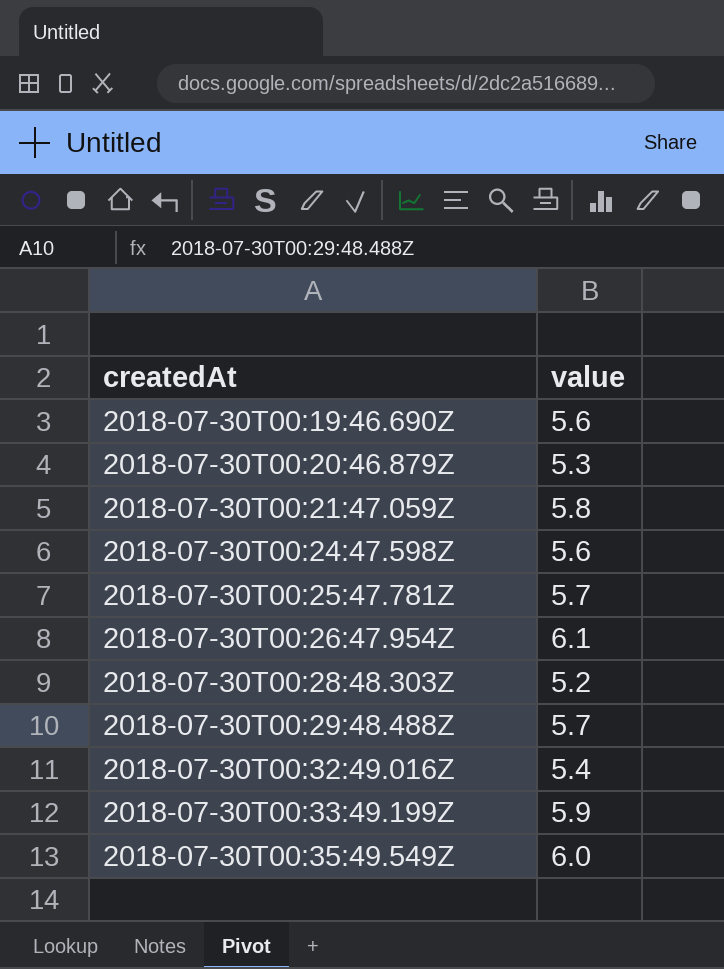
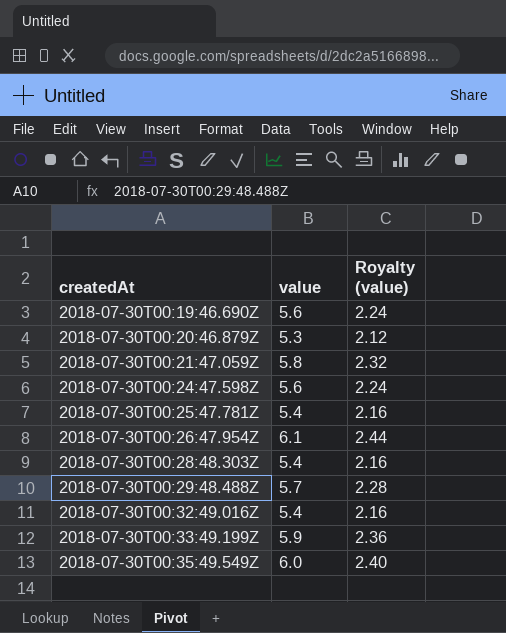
column Royalty (value) | formula: none -> [value] * 0.4
2018-07-30T00:25:47.781Z | value: 5.7 -> 5.4
2018-07-30T00:28:48.303Z | value: 5.2 -> 5.4

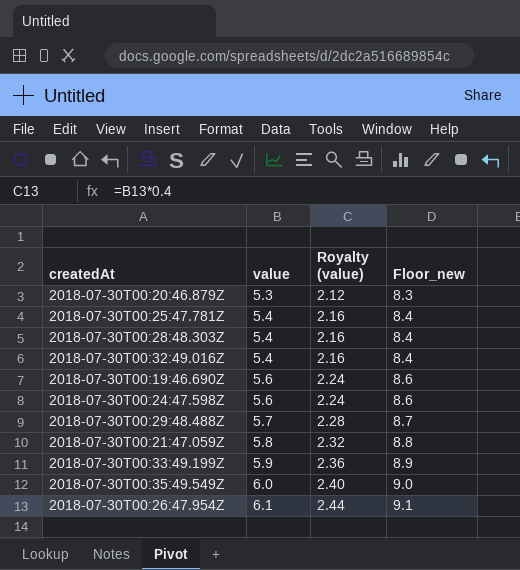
row order: createdAt ascending -> value ascending
column Floor_new | formula: none -> [value] + 3

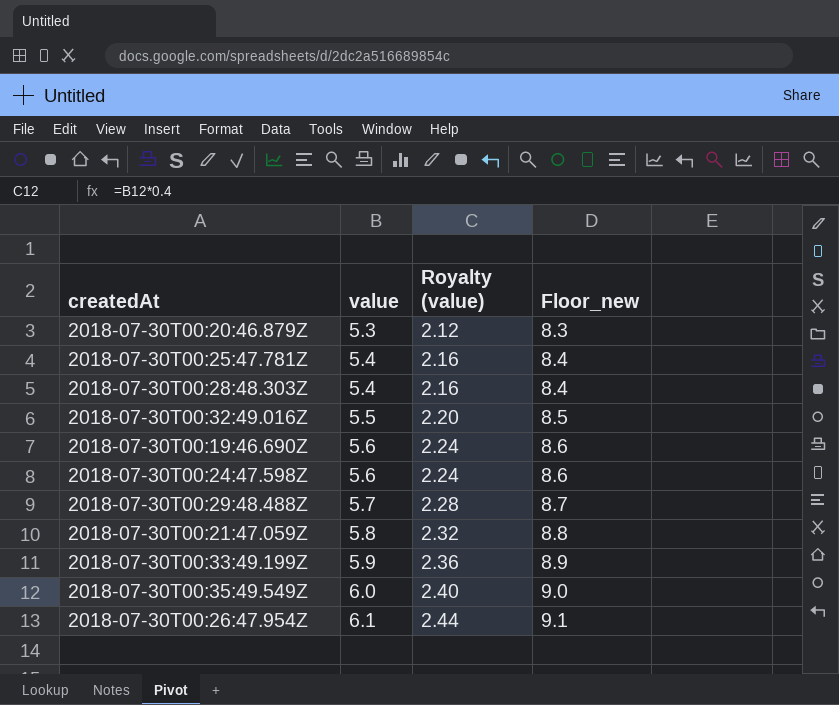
2018-07-30T00:32:49.016Z | value: 5.4 -> 5.5
2018-07-30T00:32:49.016Z | Royalty (value): 2.16 -> 2.20
2018-07-30T00:32:49.016Z | Floor_new: 8.4 -> 8.5

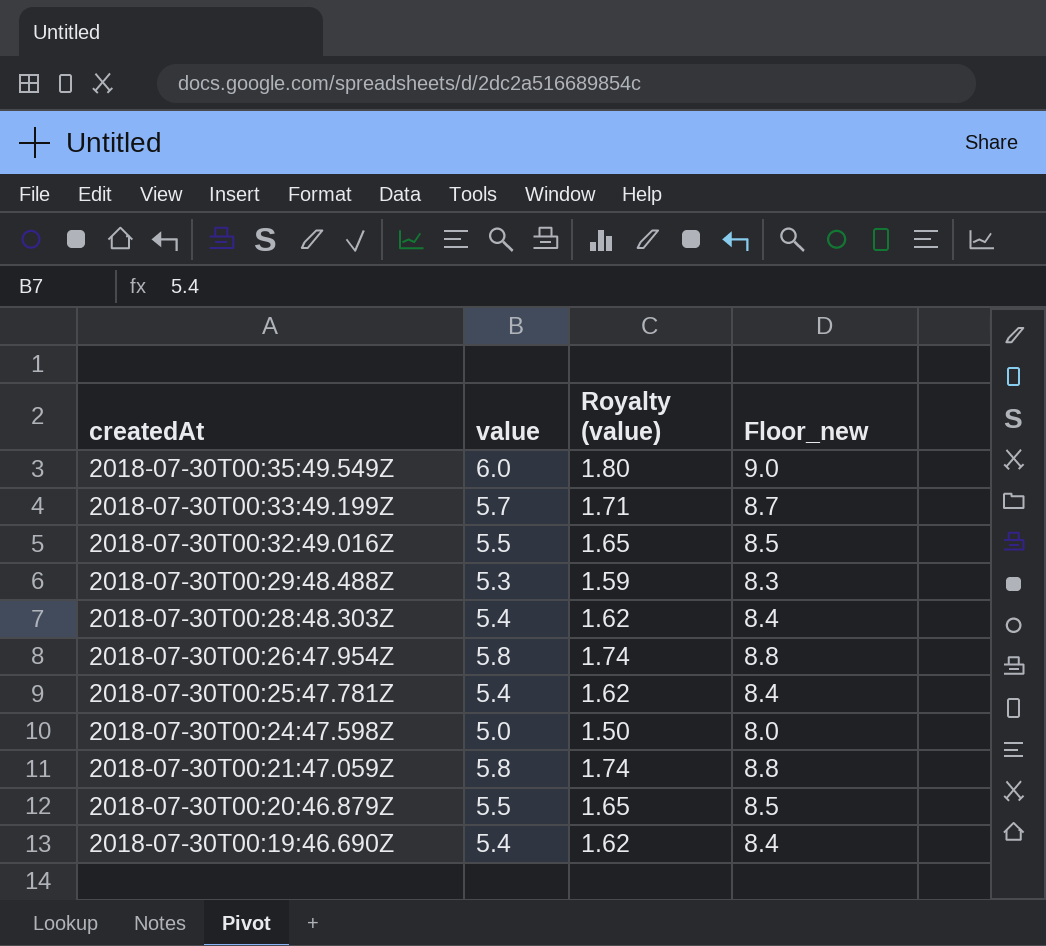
row order: value ascending -> createdAt descending
column Royalty (value) | formula: [value] * 0.4 -> [value] * 0.3
2018-07-30T00:33:49.199Z | value: 5.9 -> 5.7
2018-07-30T00:33:49.199Z | Floor_new: 8.9 -> 8.7
2018-07-30T00:29:48.488Z | value: 5.7 -> 5.3
2018-07-30T00:29:48.488Z | Floor_new: 8.7 -> 8.3
2018-07-30T00:26:47.954Z | value: 6.1 -> 5.8
2018-07-30T00:26:47.954Z | Floor_new: 9.1 -> 8.8
2018-07-30T00:24:47.598Z | value: 5.6 -> 5.0
2018-07-30T00:24:47.598Z | Floor_new: 8.6 -> 8.0
2018-07-30T00:20:46.879Z | value: 5.3 -> 5.5
2018-07-30T00:20:46.879Z | Floor_new: 8.3 -> 8.5
2018-07-30T00:19:46.690Z | value: 5.6 -> 5.4
2018-07-30T00:19:46.690Z | Floor_new: 8.6 -> 8.4

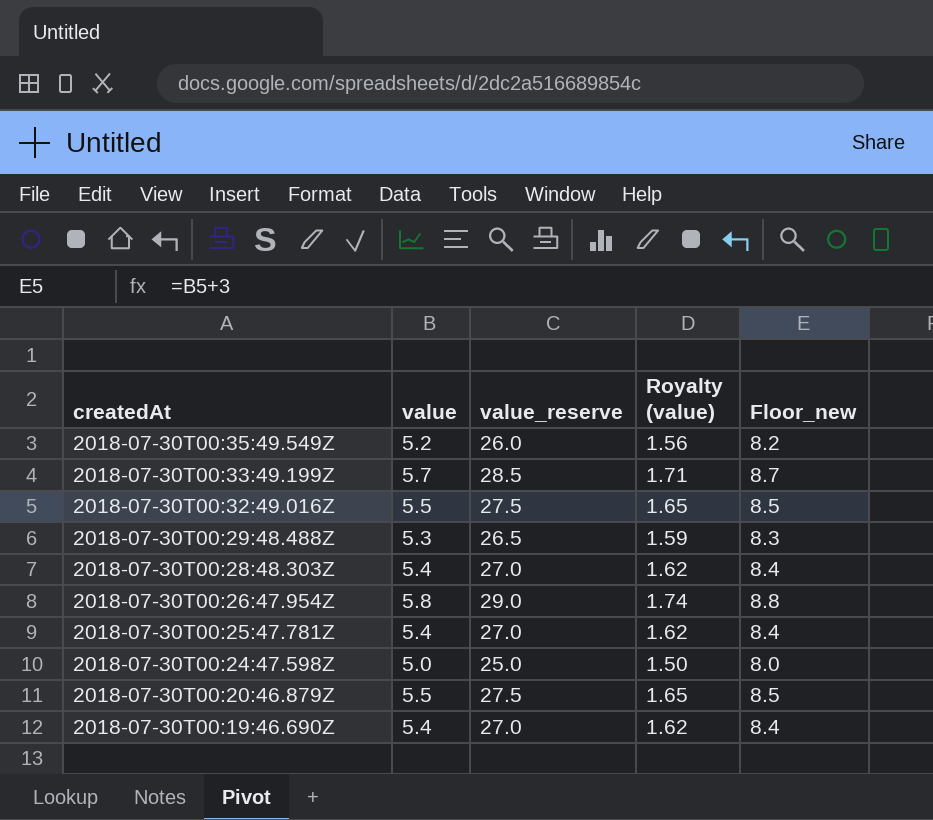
column value_reserve | formula: none -> [value] * 5
row 2018-07-30T00:21:47.059Z: 5.8 | 1.74 | 8.8 -> none
2018-07-30T00:35:49.549Z | value: 6.0 -> 5.2
2018-07-30T00:35:49.549Z | Royalty (value): 1.80 -> 1.56
2018-07-30T00:35:49.549Z | Floor_new: 9.0 -> 8.2

